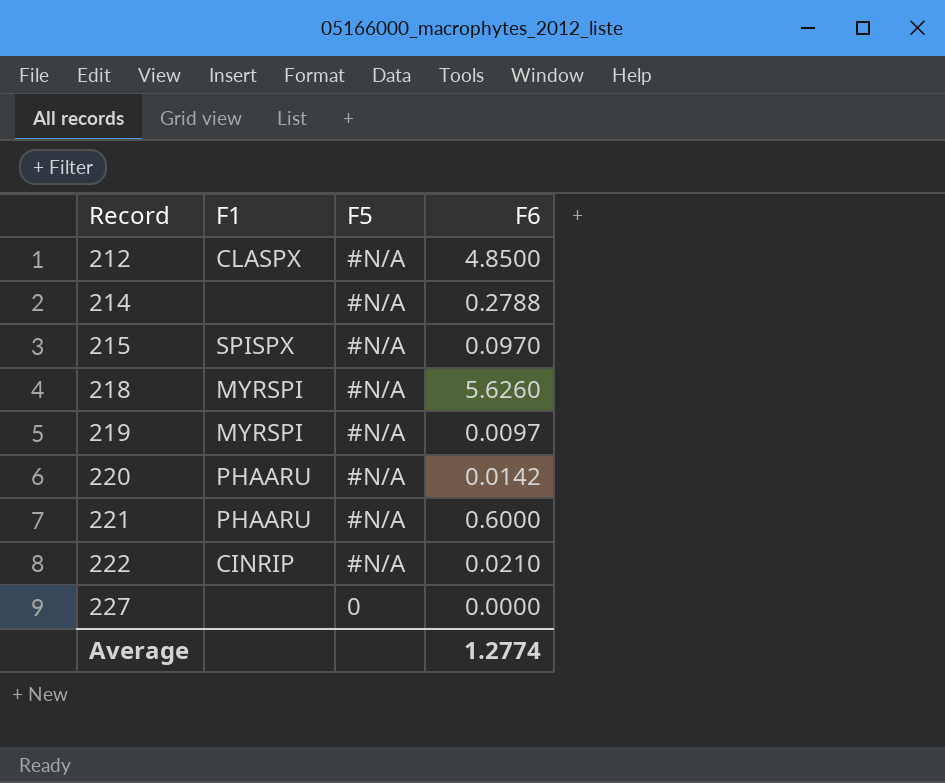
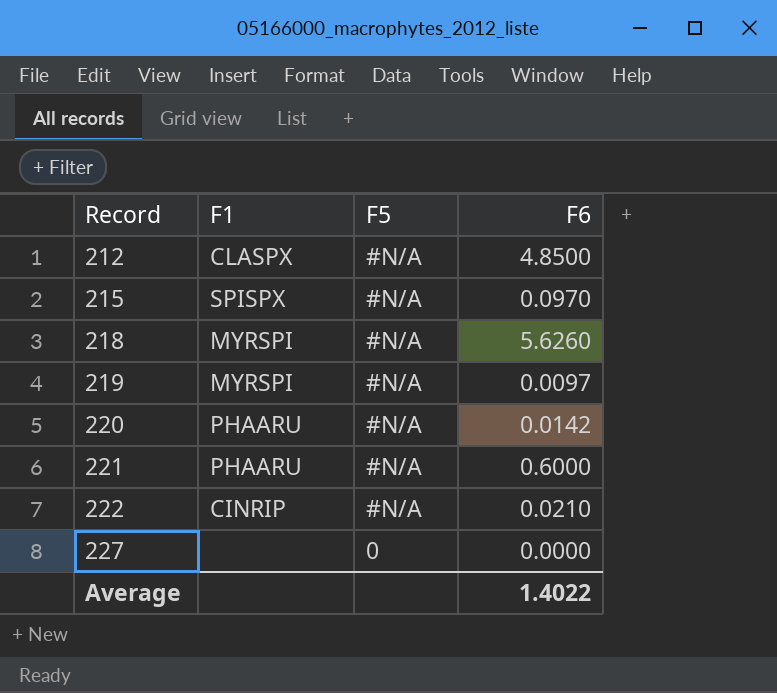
row 214: none | #N/A | 0.2788 -> none
Average | F6: 1.2774 -> 1.4022

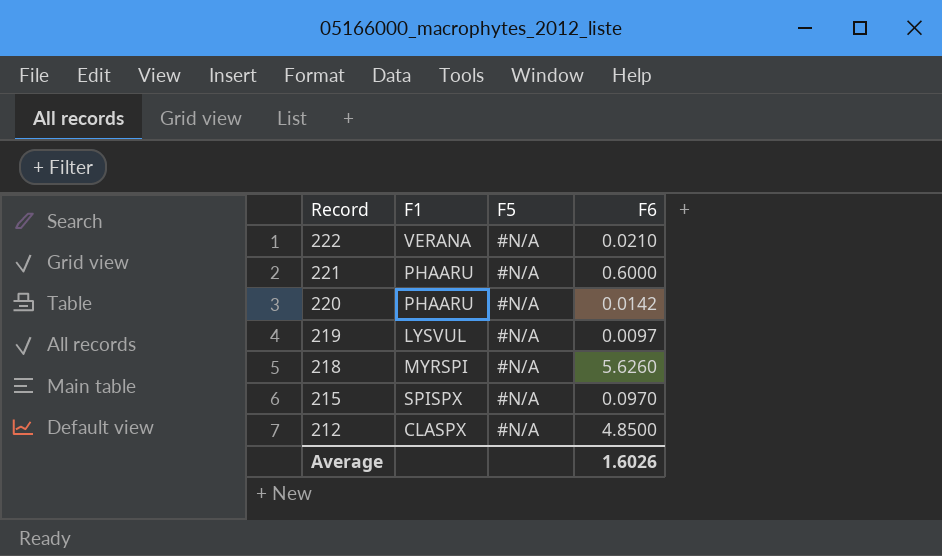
row order: Record ascending -> Record descending
row 227: none | 0 | 0.0000 -> none
222 | F1: CINRIP -> VERANA
219 | F1: MYRSPI -> LYSVUL
Average | F6: 1.4022 -> 1.6026

